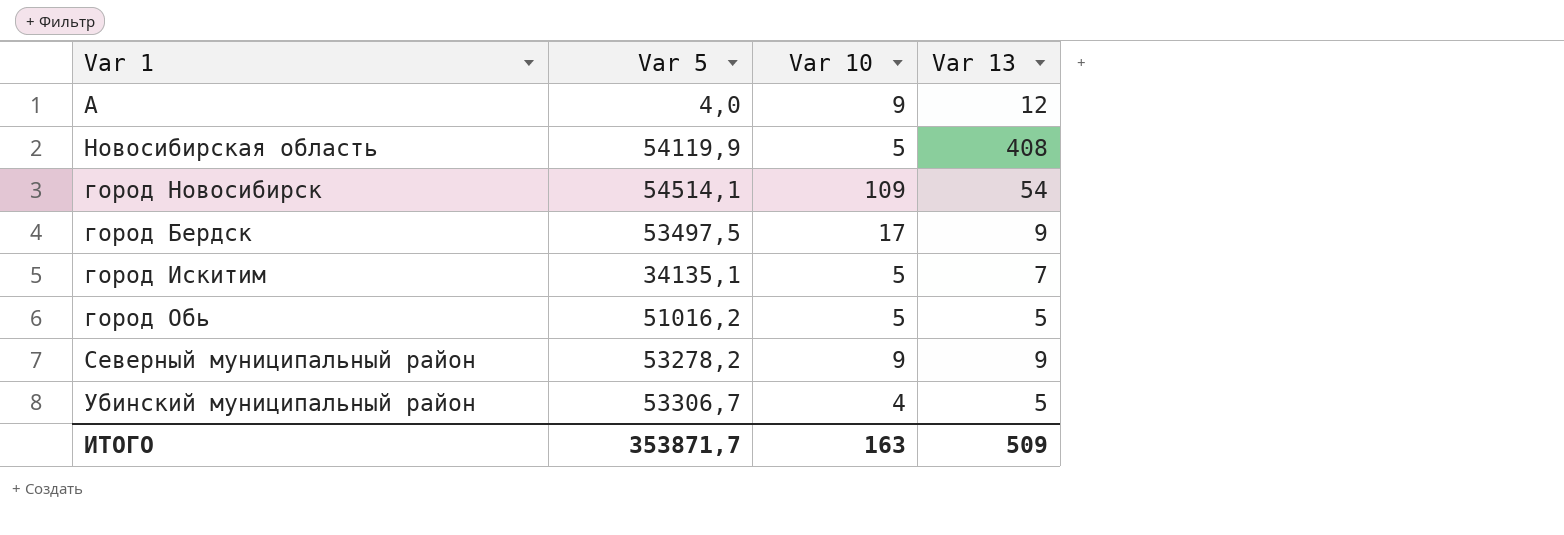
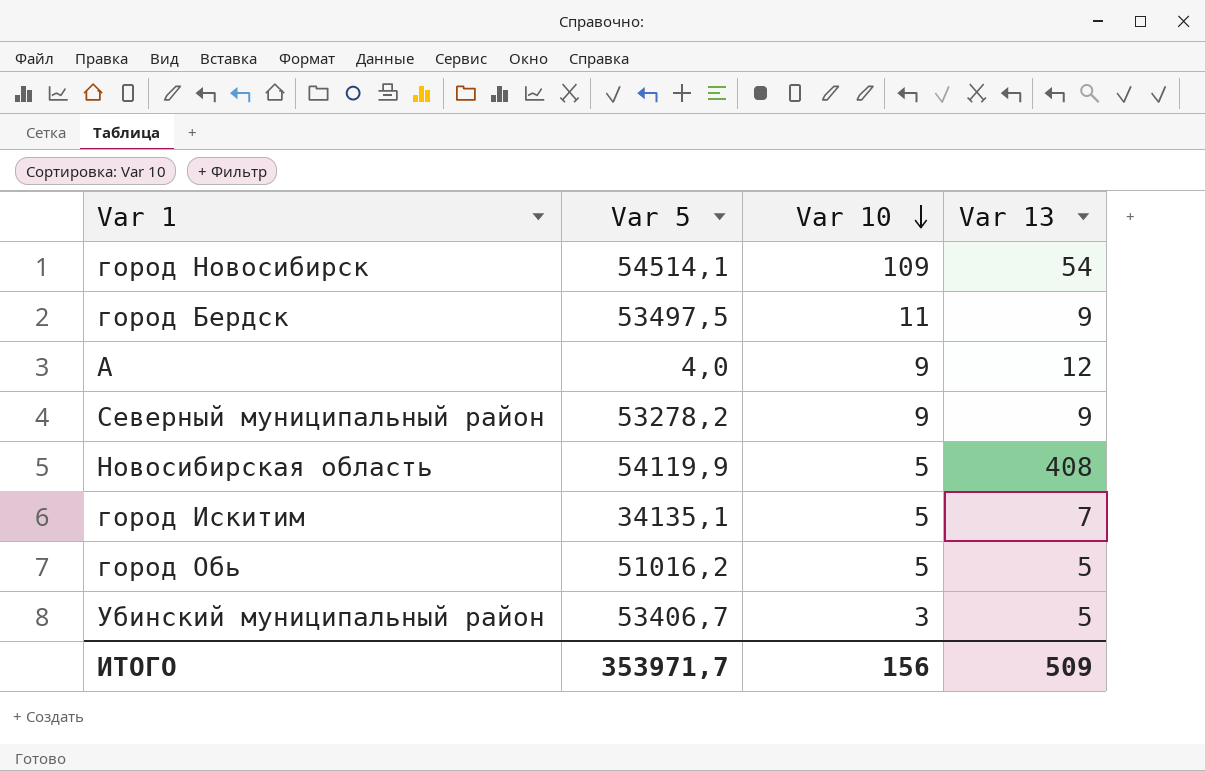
row order: none -> Var 10 descending
город Бердск | Var 10: 17 -> 11
Убинский муниципальный район | Var 5: 53306,7 -> 53406,7
Убинский муниципальный район | Var 10: 4 -> 3
ИТОГО | Var 5: 353871,7 -> 353971,7
ИТОГО | Var 10: 163 -> 156

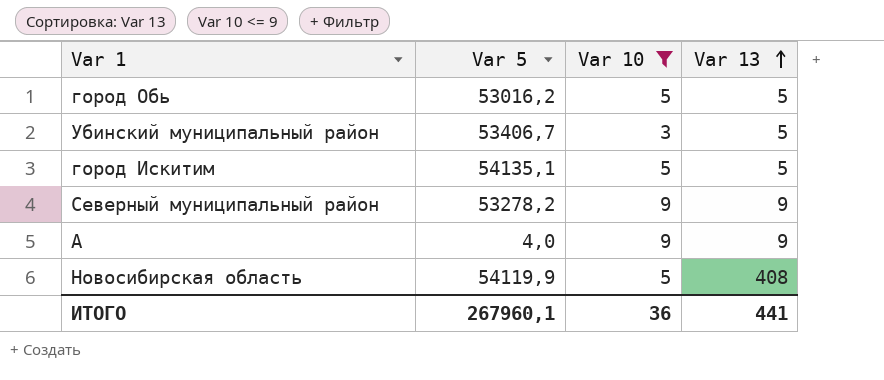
filter: none -> Var 10 <= 9
row order: Var 10 descending -> Var 13 ascending
город Обь | Var 5: 51016,2 -> 53016,2
город Искитим | Var 5: 34135,1 -> 54135,1
город Искитим | Var 13: 7 -> 5
А | Var 13: 12 -> 9
ИТОГО | Var 5: 353971,7 -> 267960,1
ИТОГО | Var 10: 156 -> 36
ИТОГО | Var 13: 509 -> 441

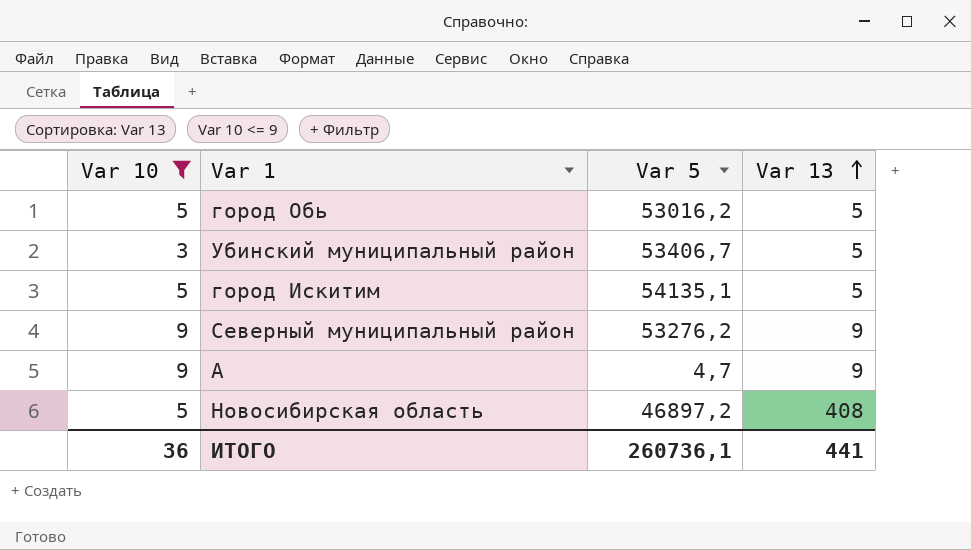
column Var 10 | position: 3 -> 1
Северный муниципальный район | Var 5: 53278,2 -> 53276,2
А | Var 5: 4,0 -> 4,7
Новосибирская область | Var 5: 54119,9 -> 46897,2
ИТОГО | Var 5: 267960,1 -> 260736,1

